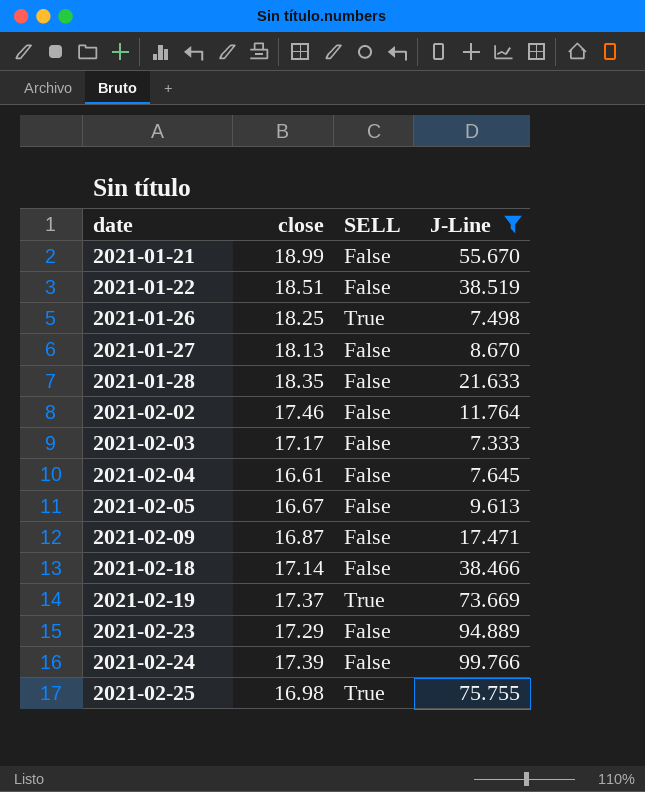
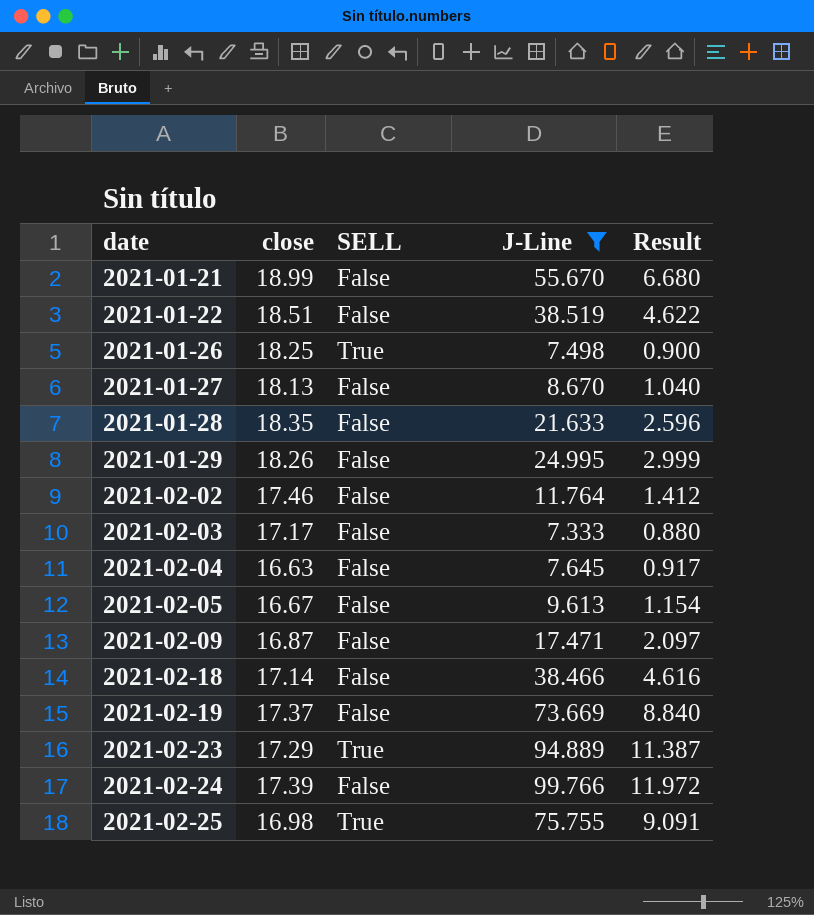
column Result | formula: none -> [J-Line] * 0.12
row 2021-01-29: none -> 18.26 | False | 24.995 | 2.999
2021-02-04 | close: 16.61 -> 16.63
2021-02-19 | SELL: True -> False
2021-02-23 | SELL: False -> True

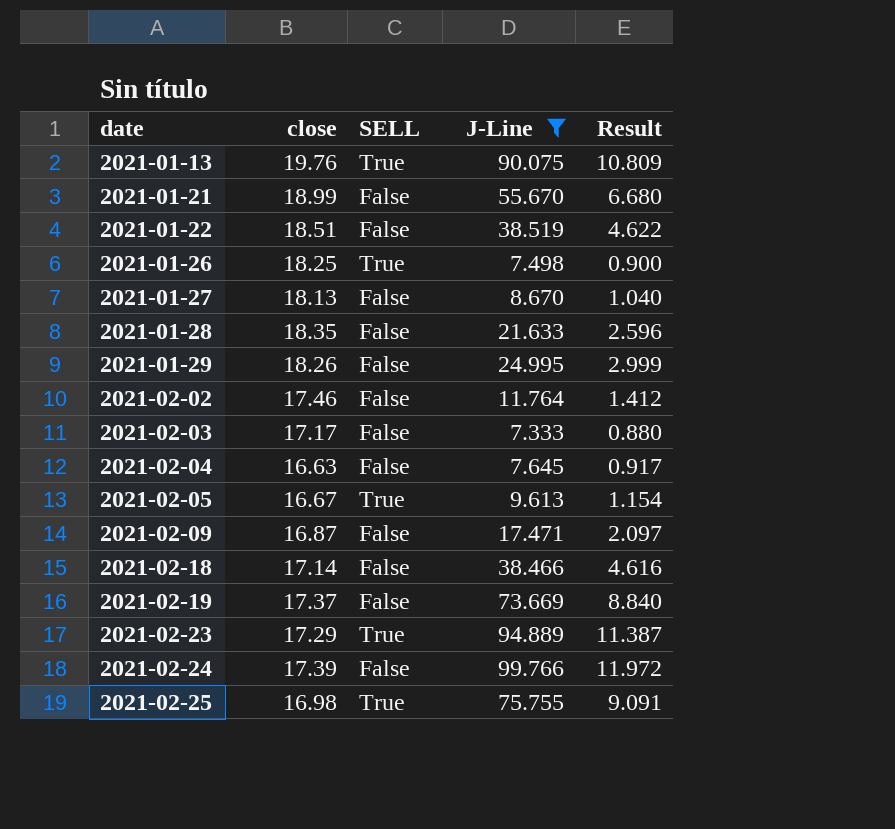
row 2021-01-13: none -> 19.76 | True | 90.075 | 10.809
2021-02-05 | SELL: False -> True

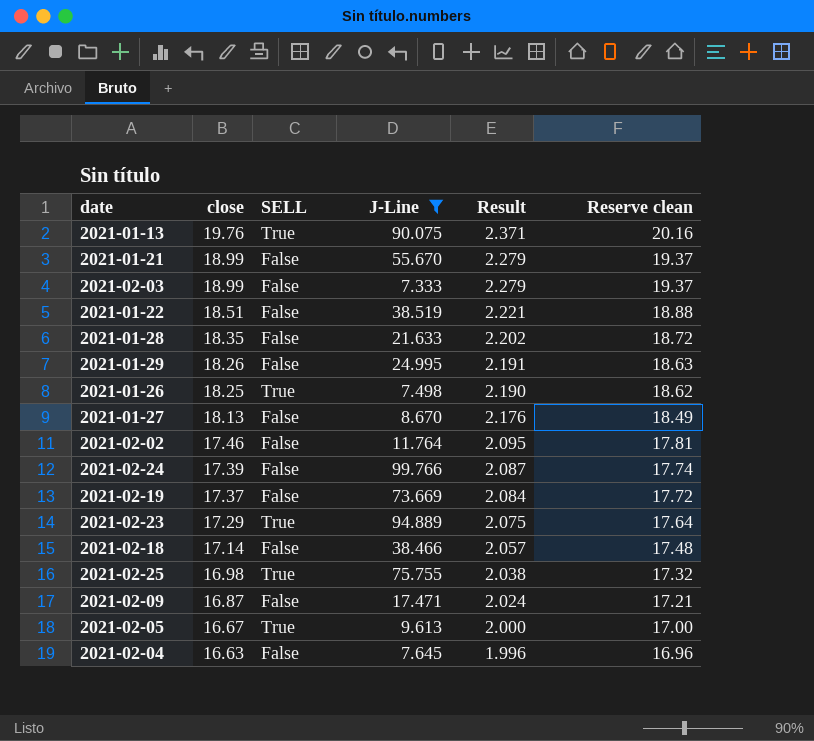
row order: date ascending -> close descending
column Result | formula: [J-Line] * 0.12 -> [close] * 0.12
column Reserve clean | formula: none -> [close] * 1.02
2021-02-03 | close: 17.17 -> 18.99

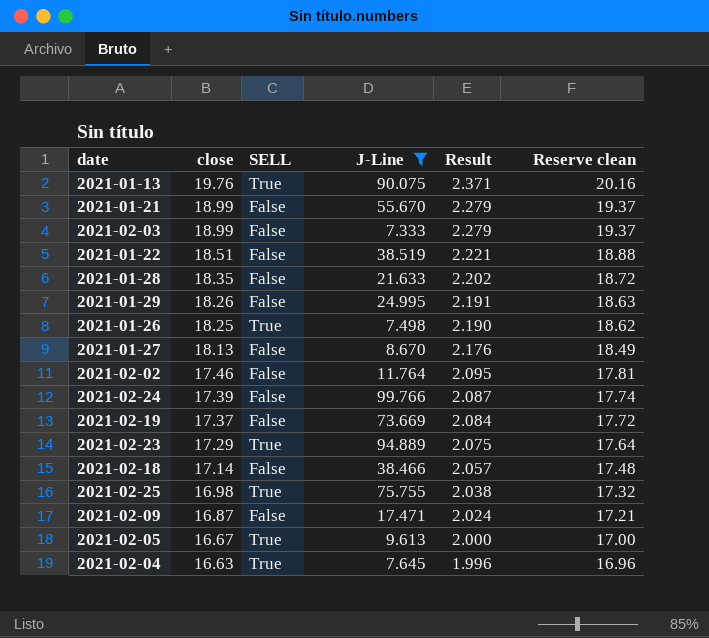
2021-02-04 | SELL: False -> True

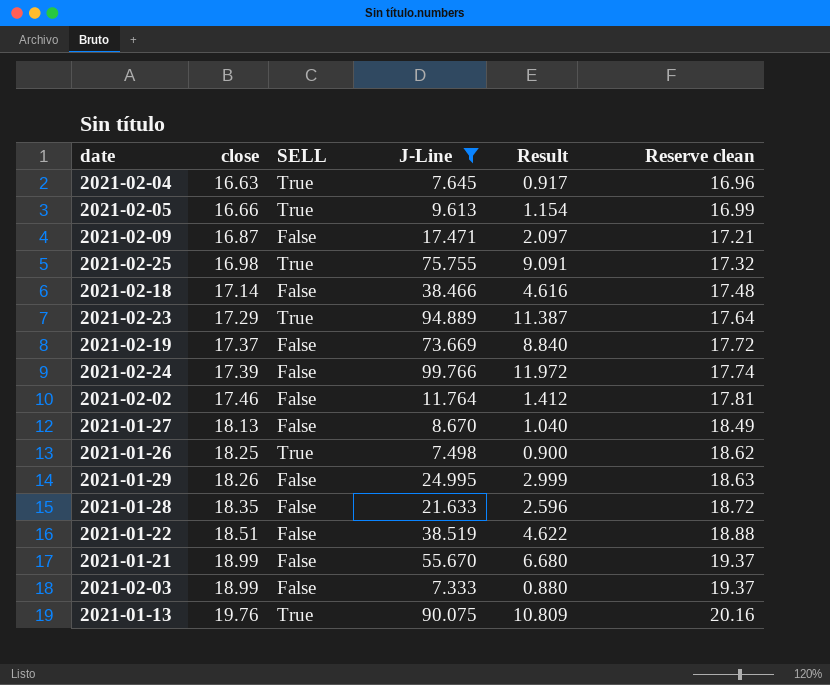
row order: close descending -> close ascending
column Result | formula: [close] * 0.12 -> [J-Line] * 0.12
2021-02-05 | close: 16.67 -> 16.66
2021-02-05 | Reserve clean: 17.00 -> 16.99

